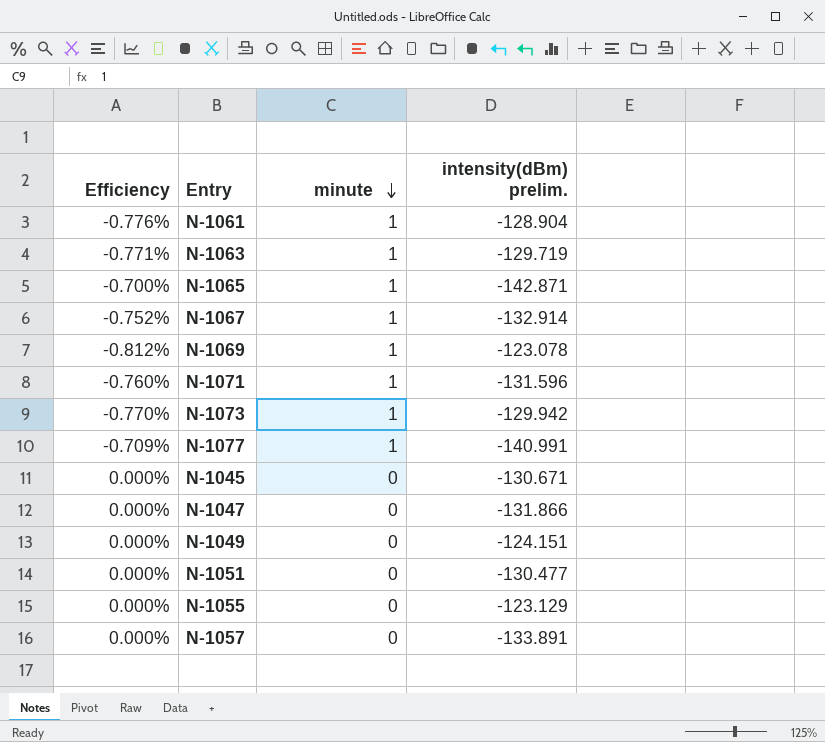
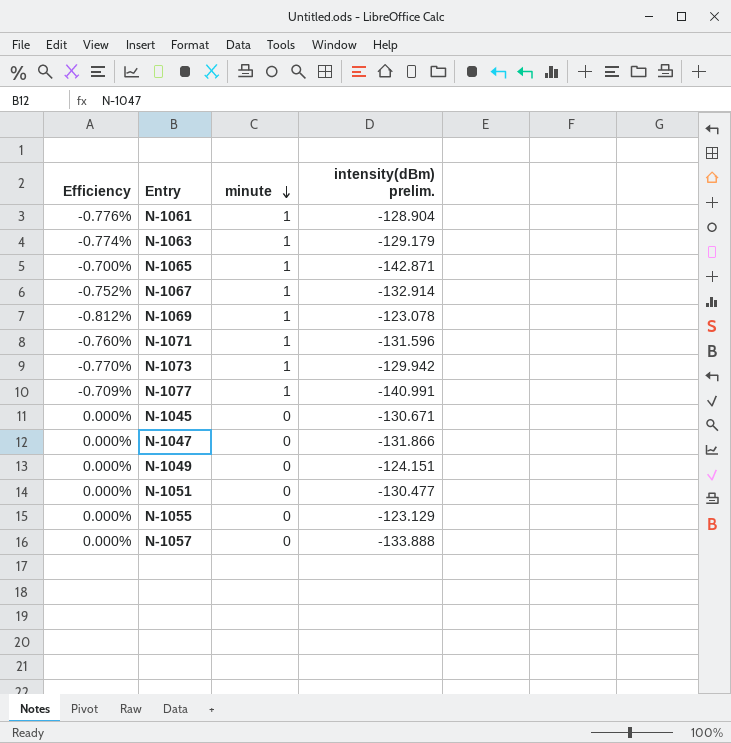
N-1063 | Efficiency: -0.771% -> -0.774%
N-1063 | intensity(dBm) prelim.: -129.719 -> -129.179
N-1057 | intensity(dBm) prelim.: -133.891 -> -133.888

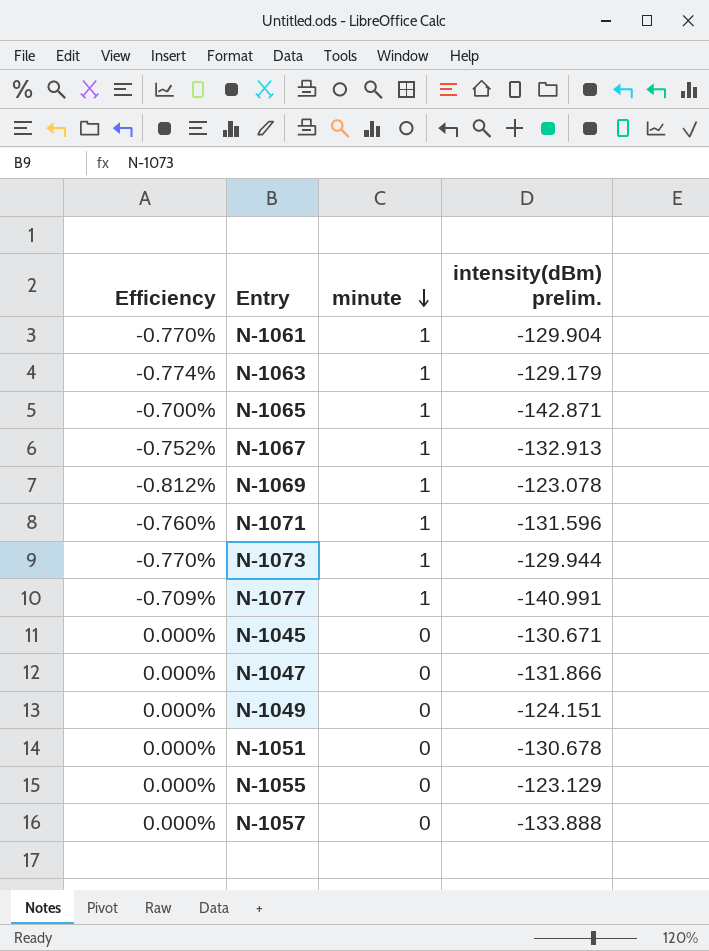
N-1061 | Efficiency: -0.776% -> -0.770%
N-1061 | intensity(dBm) prelim.: -128.904 -> -129.904
N-1067 | intensity(dBm) prelim.: -132.914 -> -132.913
N-1073 | intensity(dBm) prelim.: -129.942 -> -129.944
N-1051 | intensity(dBm) prelim.: -130.477 -> -130.678

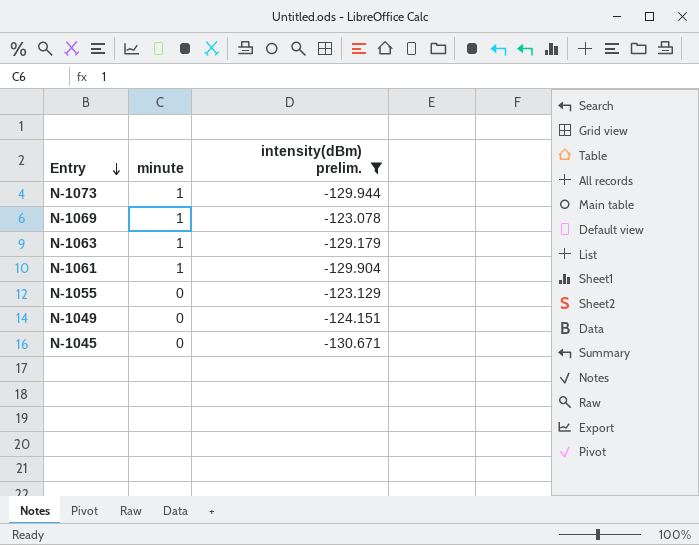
filter: none -> intensity(dBm) prelim. >= -130.671
row order: minute descending -> Entry descending
column Efficiency | formula: [minute] / [intensity(dBm) prelim.] -> none

